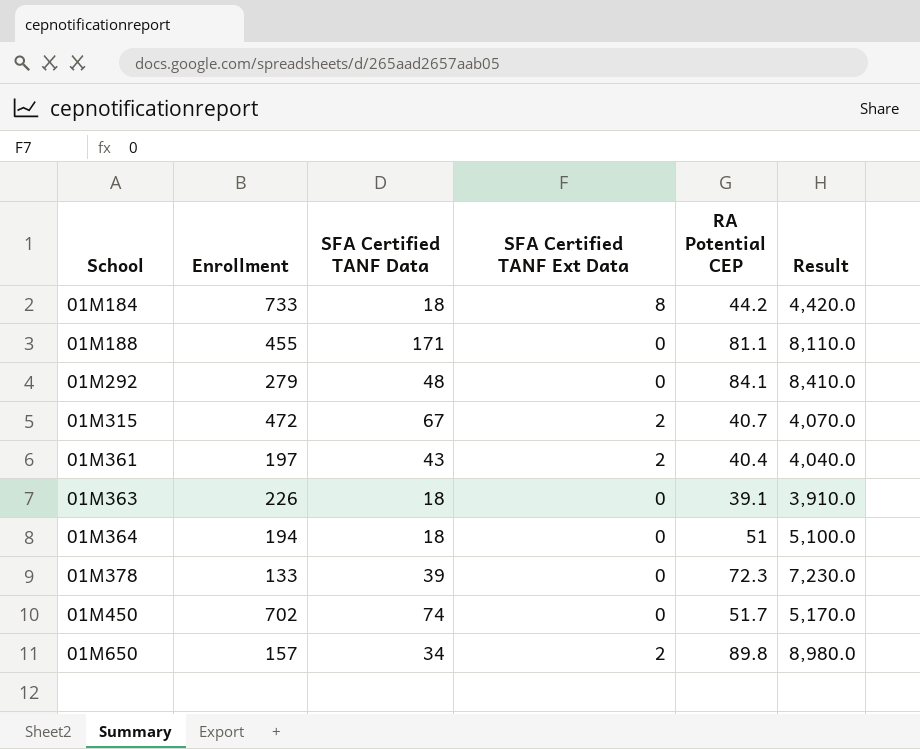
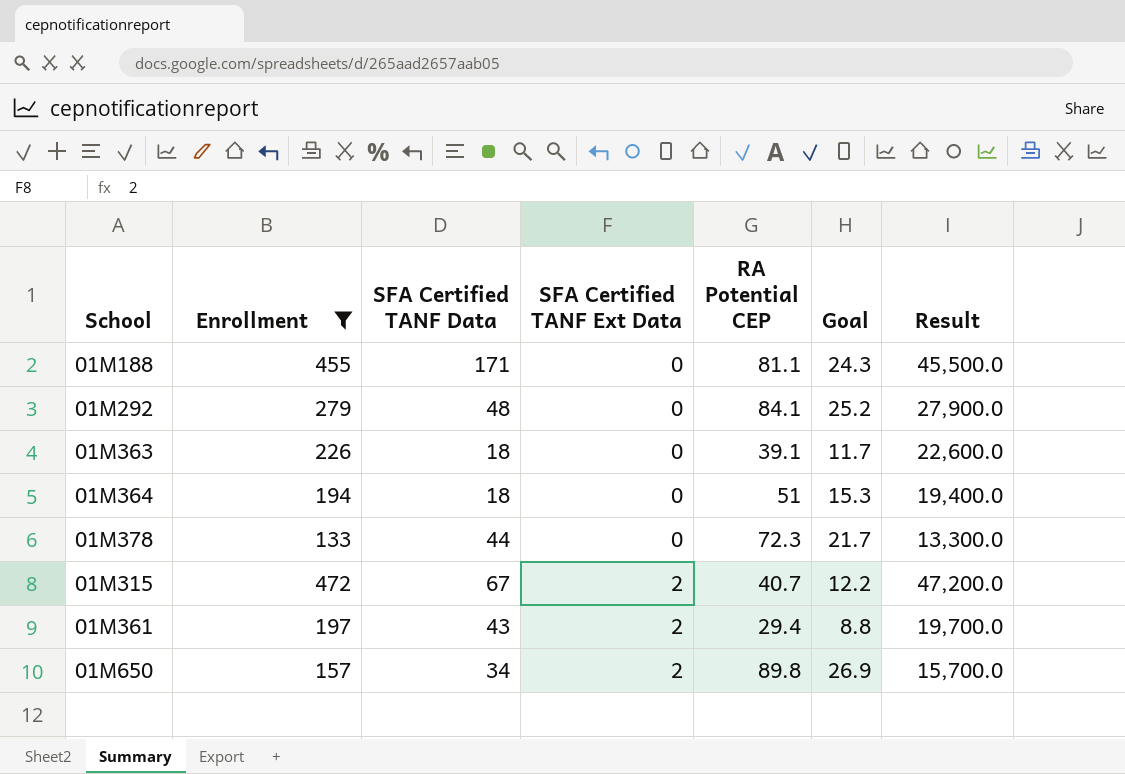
filter: none -> Enrollment <= 472
row order: School ascending -> SFA Certified TANF Ext Data ascending
column Goal | formula: none -> [RA Potential CEP] * 0.3
column Result | formula: [RA Potential CEP] * 100 -> [Enrollment] * 100
01M378 | SFA Certified TANF Data: 39 -> 44
01M361 | RA Potential CEP: 40.4 -> 29.4

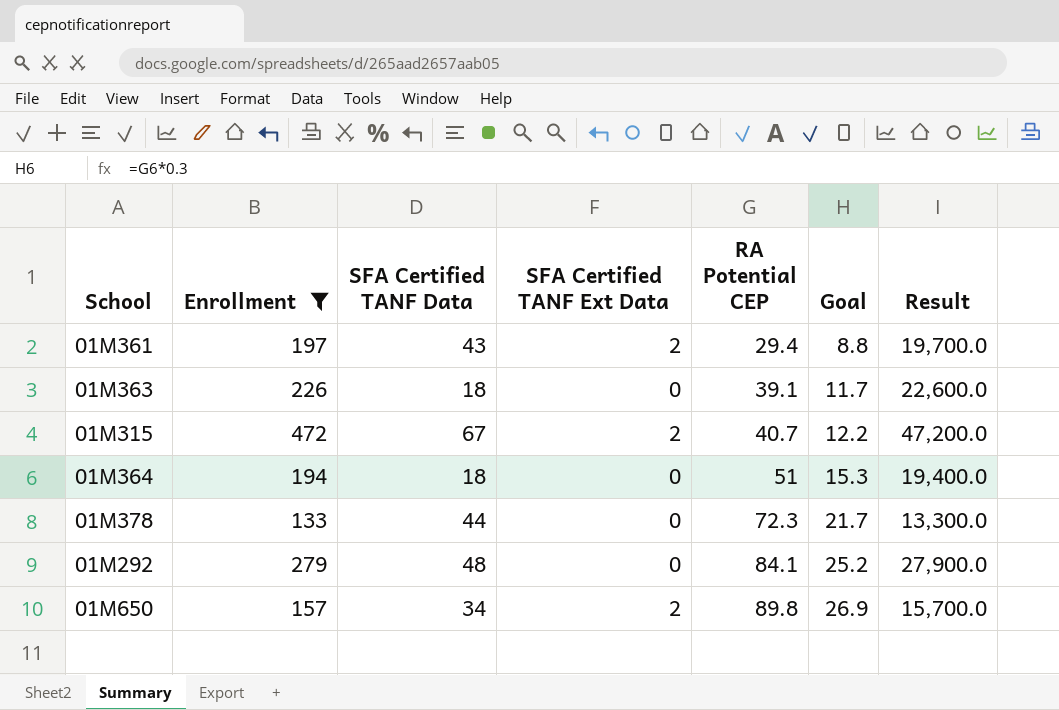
row order: SFA Certified TANF Ext Data ascending -> RA Potential CEP ascending
row 01M188: 455 | 171 | 0 | 81.1 | 24.3 | 45,500.0 -> none

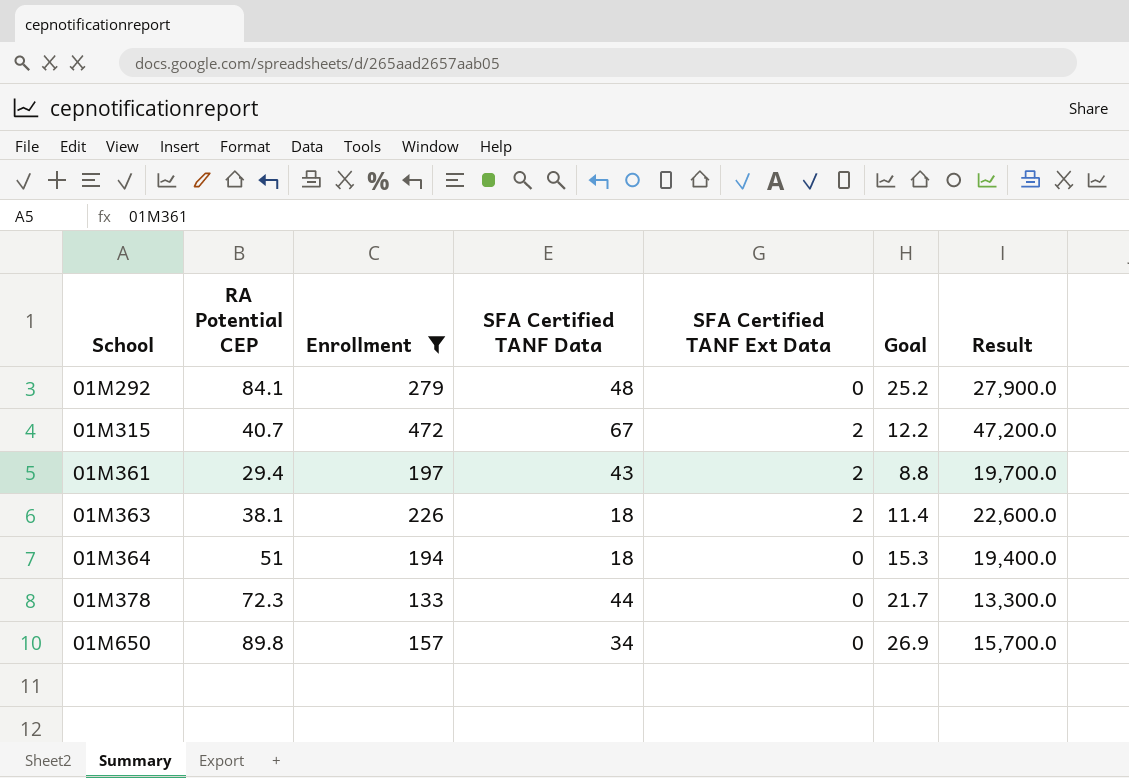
row order: RA Potential CEP ascending -> School ascending
column RA Potential CEP | position: 5 -> 2
01M363 | RA Potential CEP: 39.1 -> 38.1
01M363 | SFA Certified TANF Ext Data: 0 -> 2
01M363 | Goal: 11.7 -> 11.4
01M650 | SFA Certified TANF Ext Data: 2 -> 0

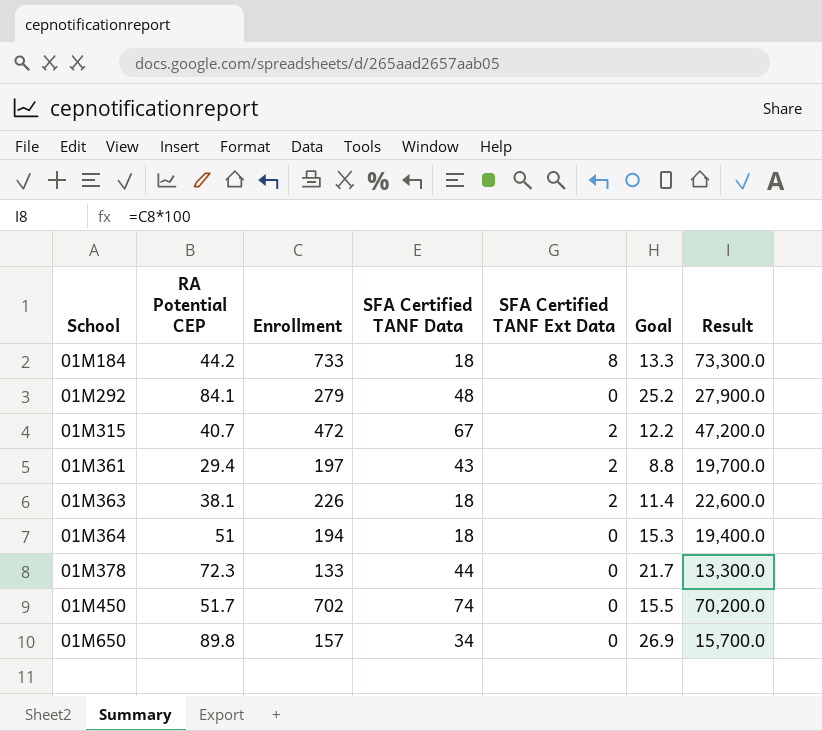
filter: Enrollment <= 472 -> none

